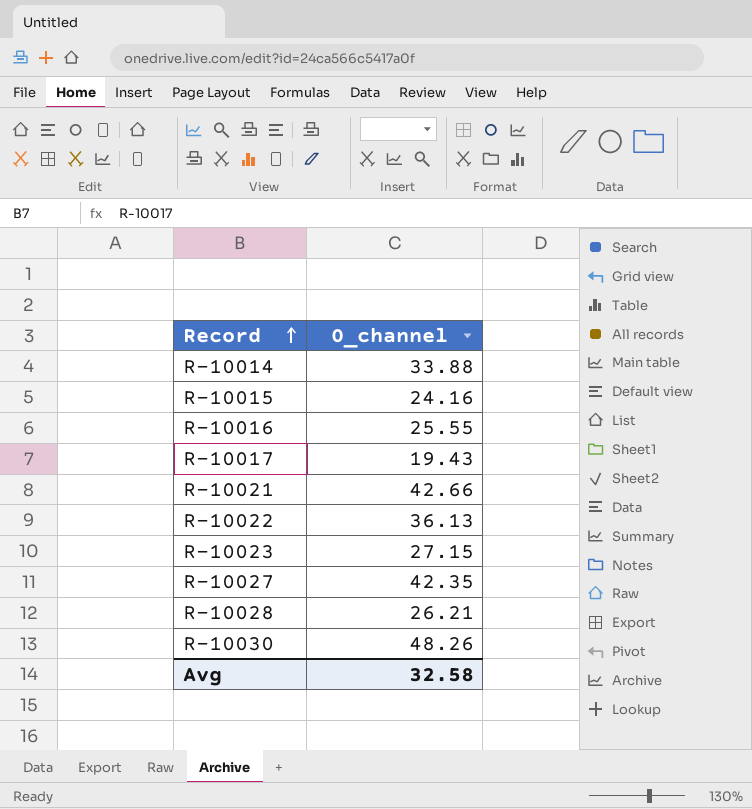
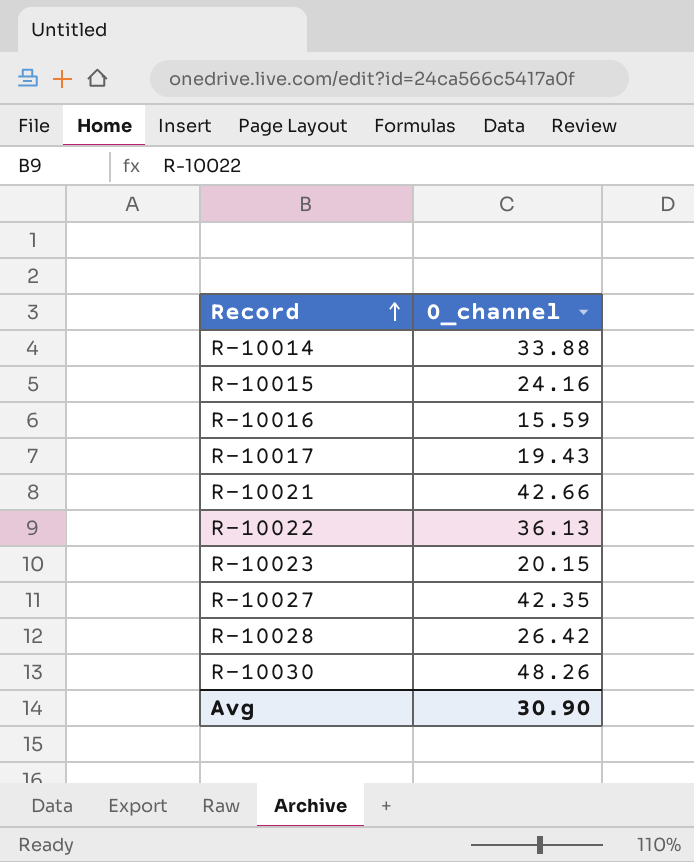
R-10016 | 0_channel: 25.55 -> 15.59
R-10023 | 0_channel: 27.15 -> 20.15
R-10028 | 0_channel: 26.21 -> 26.42
Avg | 0_channel: 32.58 -> 30.90

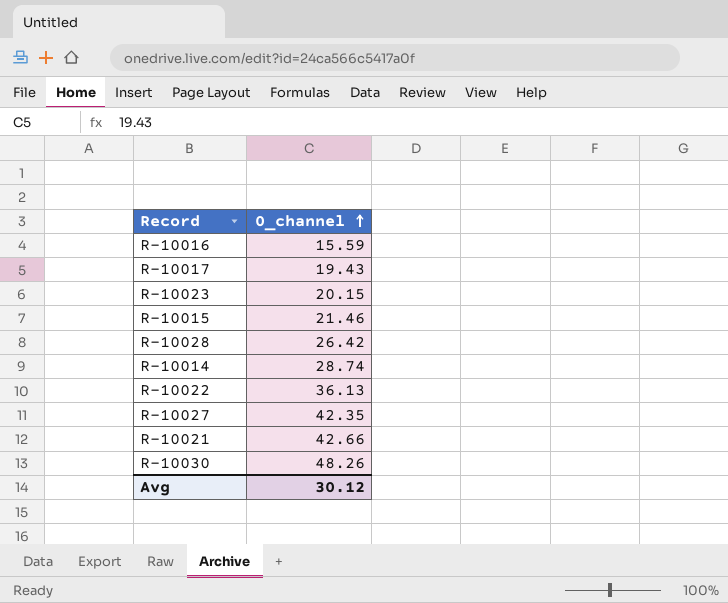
row order: Record ascending -> 0_channel ascending
R-10015 | 0_channel: 24.16 -> 21.46
R-10014 | 0_channel: 33.88 -> 28.74
Avg | 0_channel: 30.90 -> 30.12

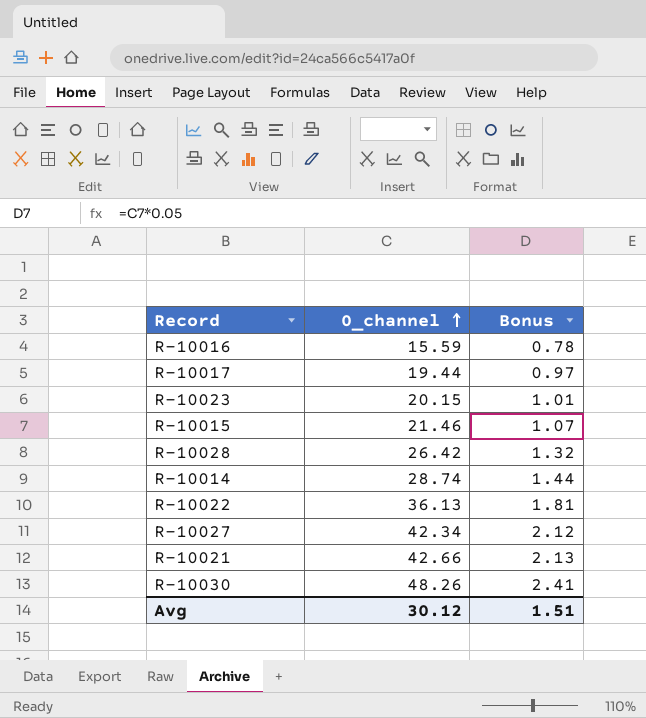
column Bonus | formula: none -> [0_channel] * 0.05
R-10017 | 0_channel: 19.43 -> 19.44
R-10027 | 0_channel: 42.35 -> 42.34

